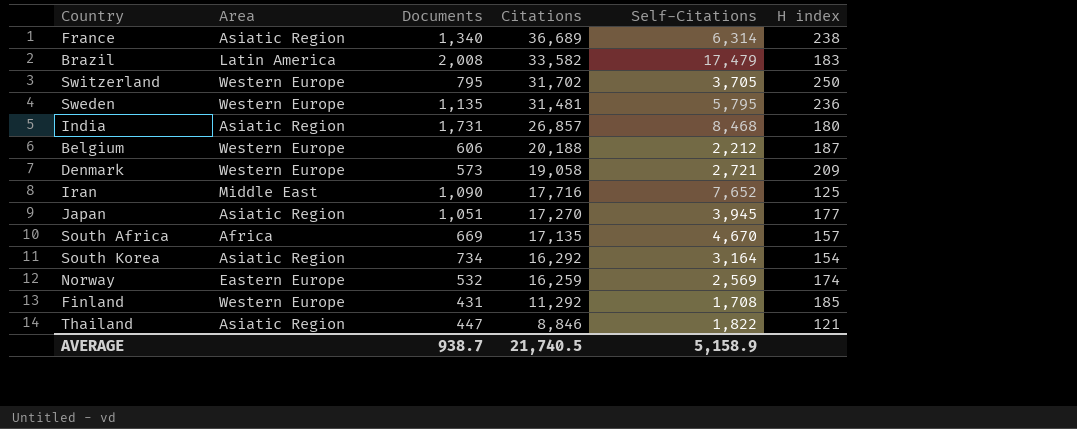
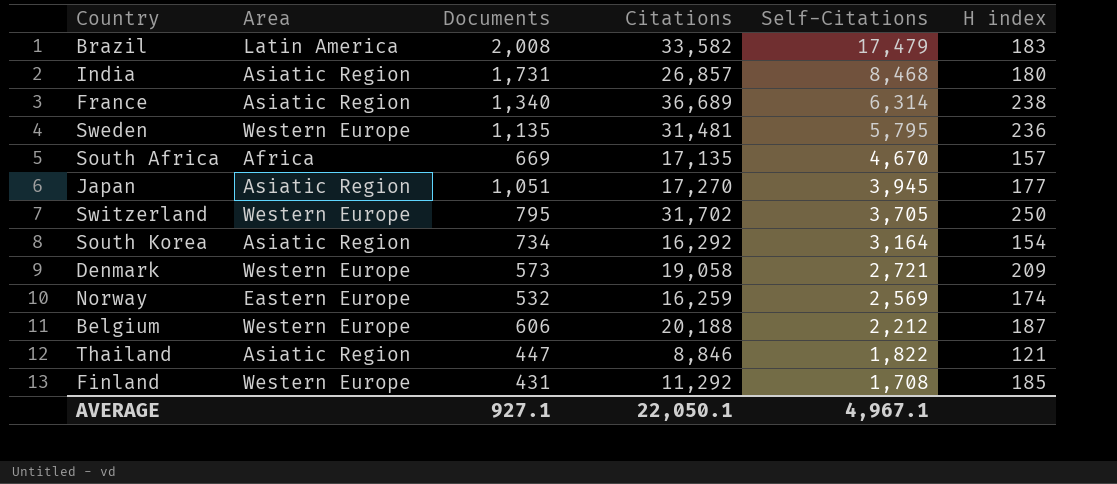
row order: Citations descending -> Self-Citations descending
row Iran: Middle East | 1,090 | 17,716 | 7,652 | 125 -> none
AVERAGE | Documents: 938.7 -> 927.1
AVERAGE | Citations: 21,740.5 -> 22,050.1
AVERAGE | Self-Citations: 5,158.9 -> 4,967.1

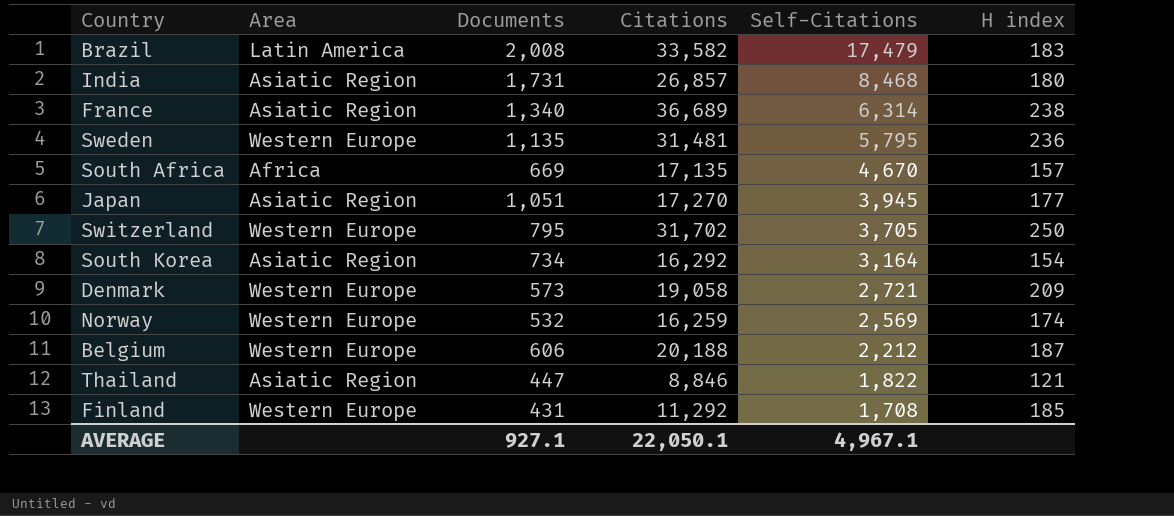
Norway | Area: Eastern Europe -> Western Europe

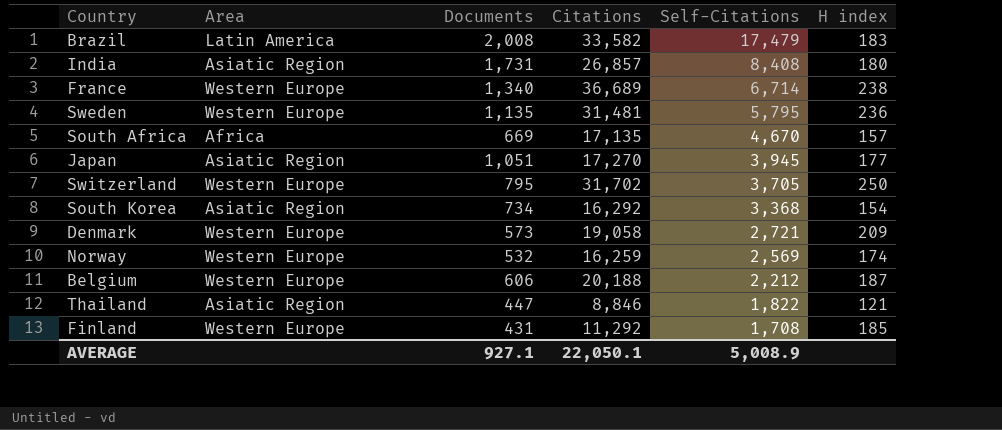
India | Self-Citations: 8,468 -> 8,408
France | Area: Asiatic Region -> Western Europe
France | Self-Citations: 6,314 -> 6,714
South Korea | Self-Citations: 3,164 -> 3,368
AVERAGE | Self-Citations: 4,967.1 -> 5,008.9

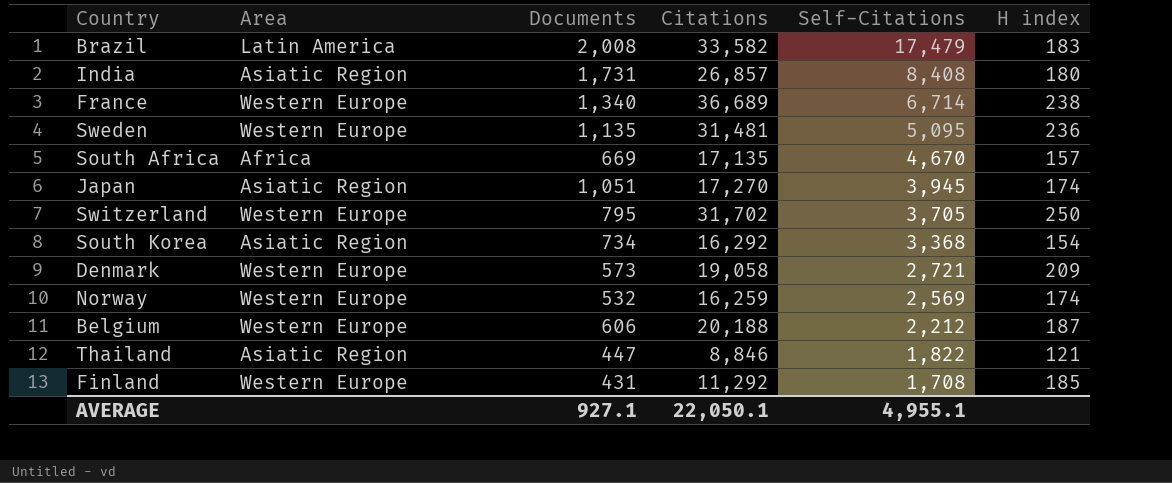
Sweden | Self-Citations: 5,795 -> 5,095
Japan | H index: 177 -> 174
AVERAGE | Self-Citations: 5,008.9 -> 4,955.1

